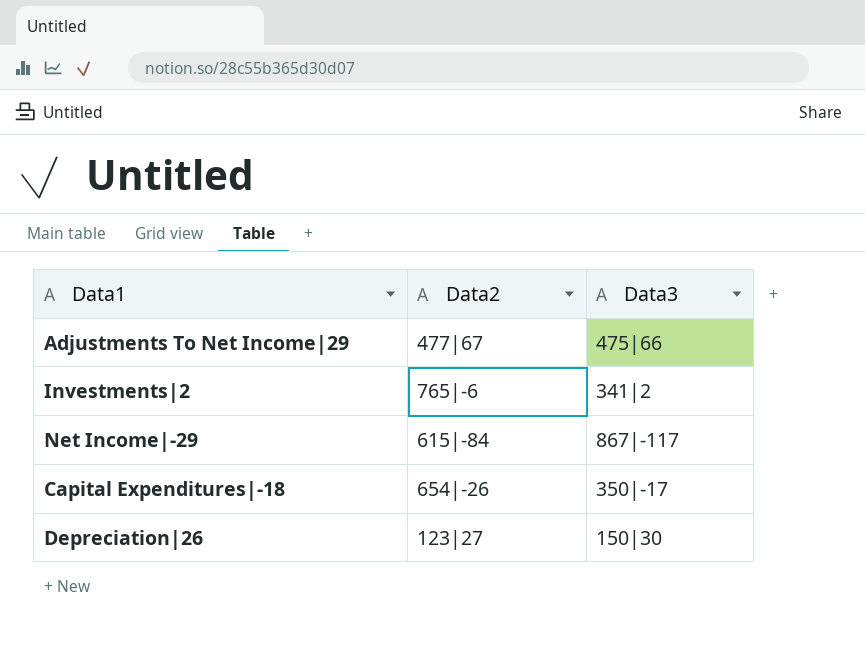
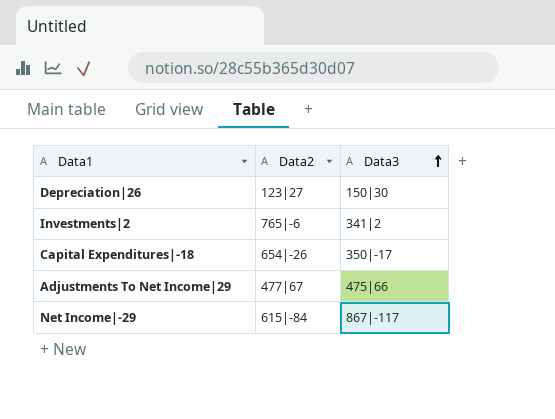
row order: none -> Data3 ascending

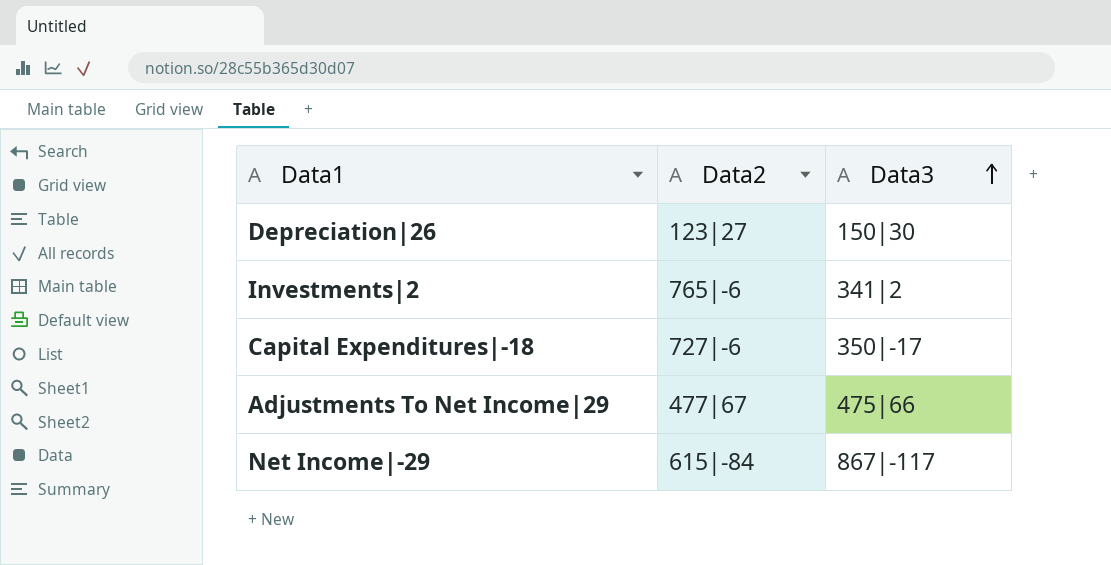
Capital Expenditures|-18 | Data2: 654|-26 -> 727|-6

